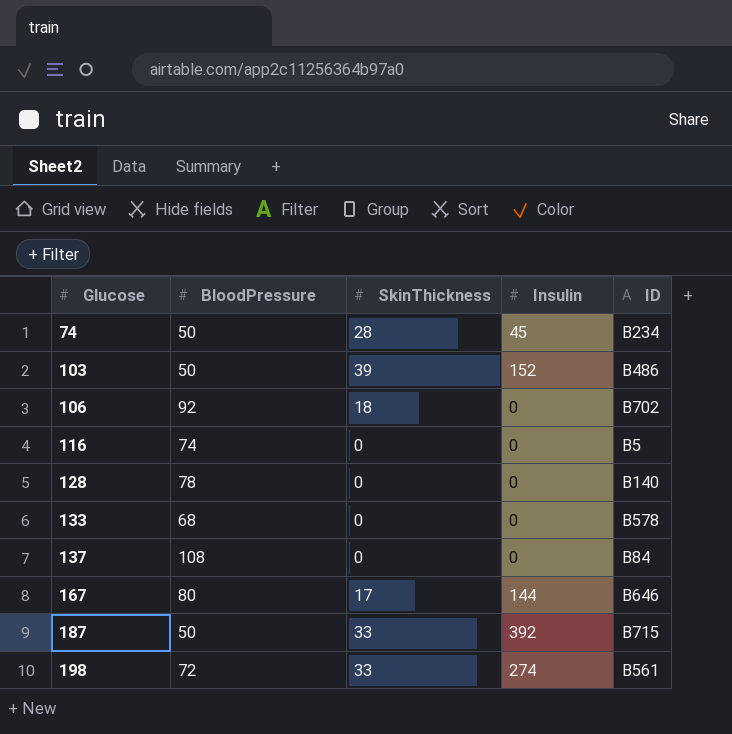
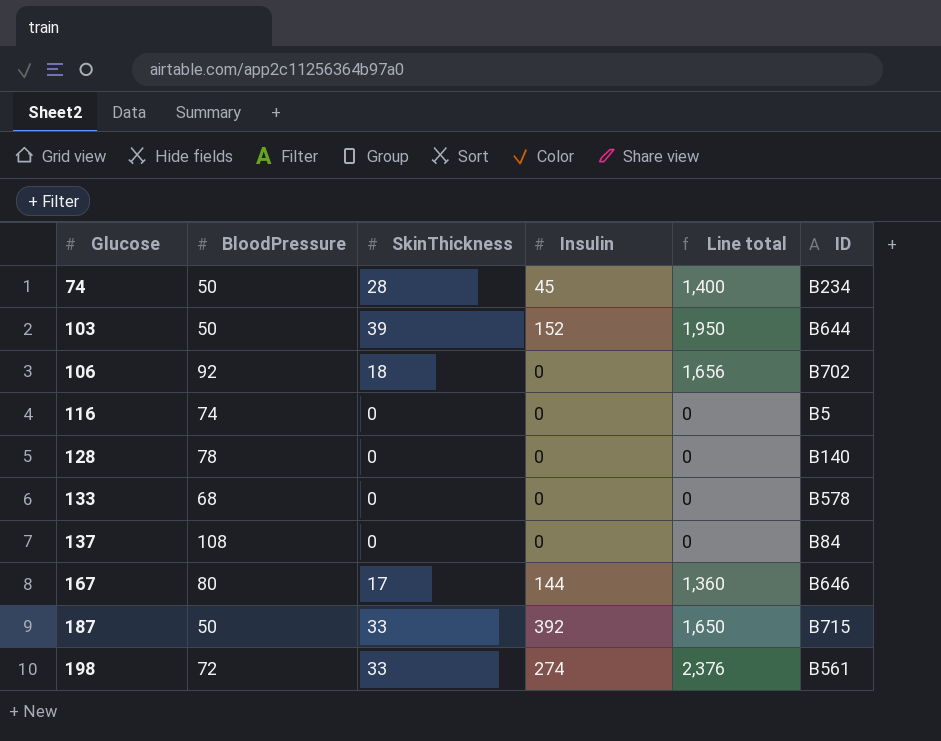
column Line total | formula: none -> [BloodPressure] * [SkinThickness]
103 | ID: B486 -> B644

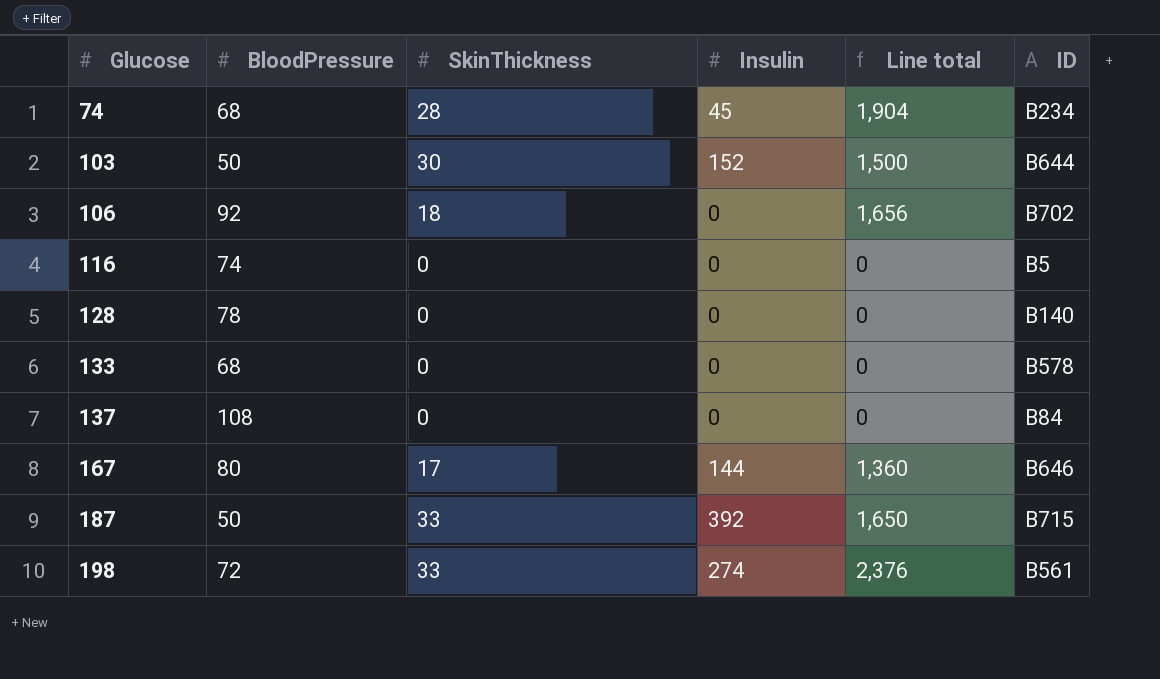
74 | BloodPressure: 50 -> 68
74 | Line total: 1,400 -> 1,904
103 | SkinThickness: 39 -> 30
103 | Line total: 1,950 -> 1,500

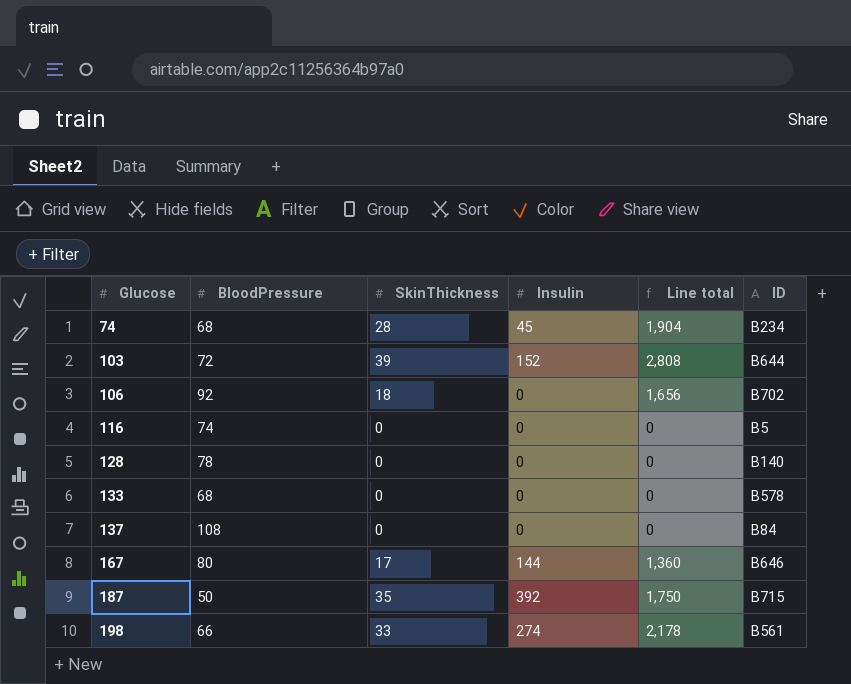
103 | BloodPressure: 50 -> 72
103 | SkinThickness: 30 -> 39
103 | Line total: 1,500 -> 2,808
187 | SkinThickness: 33 -> 35
187 | Line total: 1,650 -> 1,750
198 | BloodPressure: 72 -> 66
198 | Line total: 2,376 -> 2,178

